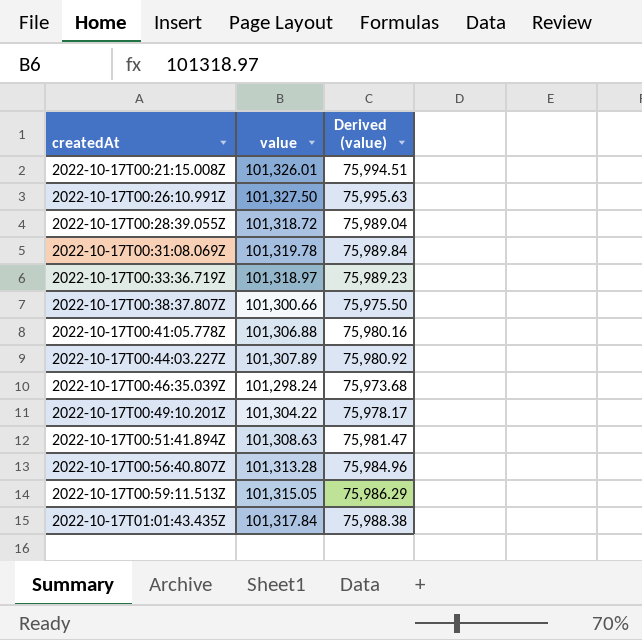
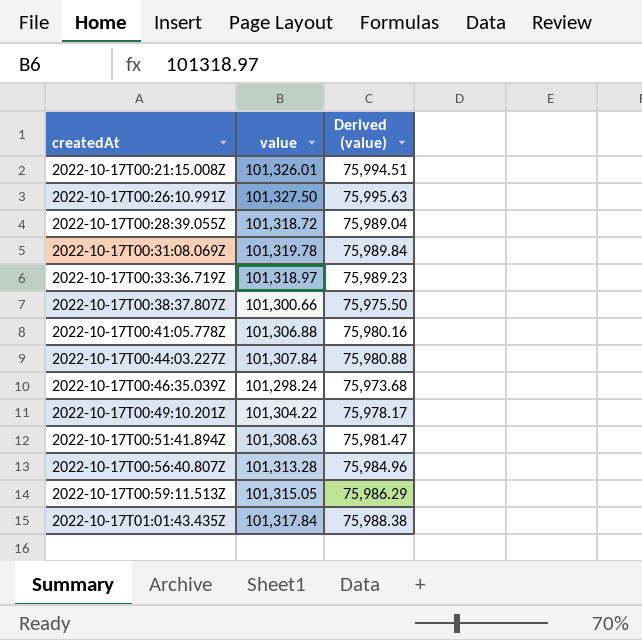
2022-10-17T00:44:03.227Z | value: 101,307.89 -> 101,307.84
2022-10-17T00:44:03.227Z | Derived (value): 75,980.92 -> 75,980.88

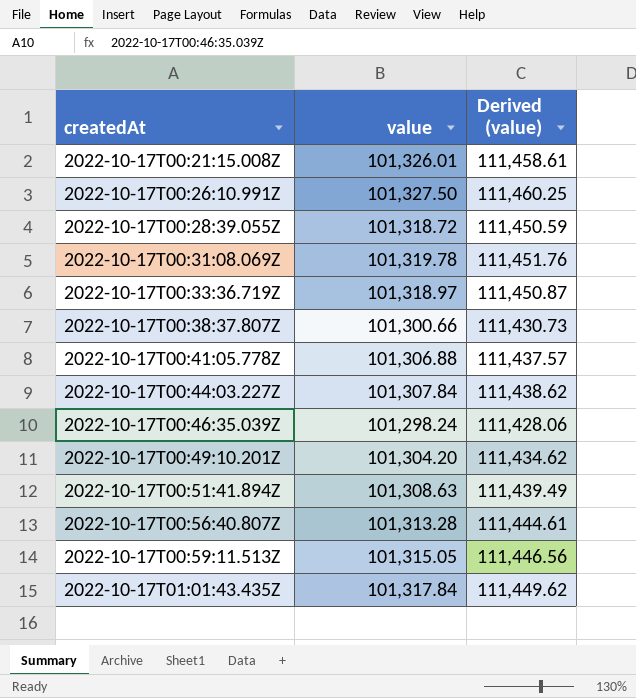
column Derived (value) | formula: [value] * 0.75 -> [value] * 1.1
2022-10-17T00:49:10.201Z | value: 101,304.22 -> 101,304.20

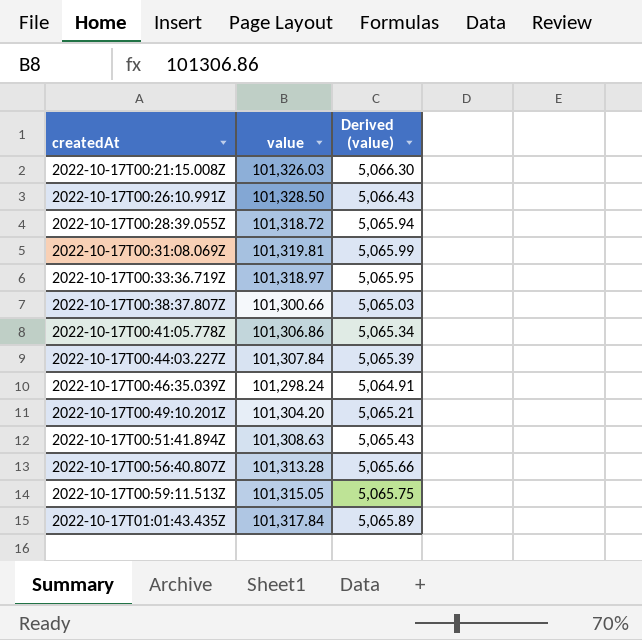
column Derived (value) | formula: [value] * 1.1 -> [value] * 0.05
2022-10-17T00:21:15.008Z | value: 101,326.01 -> 101,326.03
2022-10-17T00:26:10.991Z | value: 101,327.50 -> 101,328.50
2022-10-17T00:31:08.069Z | value: 101,319.78 -> 101,319.81
2022-10-17T00:41:05.778Z | value: 101,306.88 -> 101,306.86

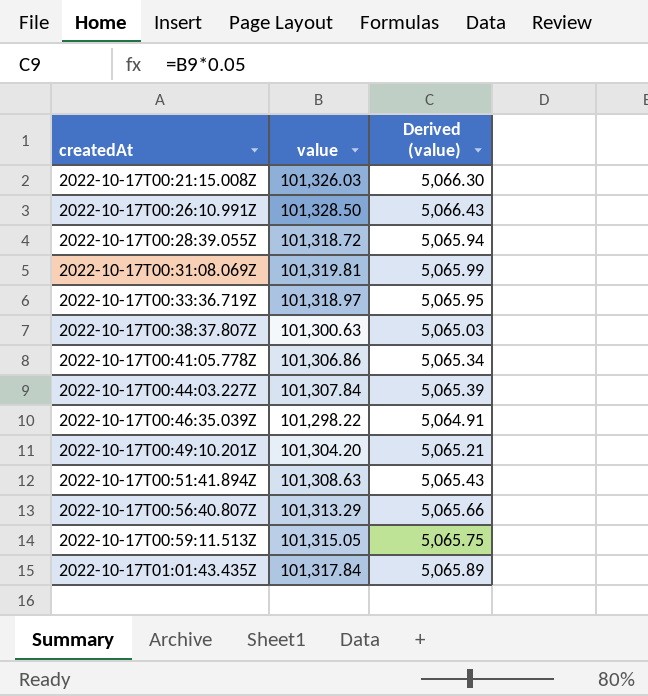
2022-10-17T00:38:37.807Z | value: 101,300.66 -> 101,300.63
2022-10-17T00:46:35.039Z | value: 101,298.24 -> 101,298.22
2022-10-17T00:56:40.807Z | value: 101,313.28 -> 101,313.29

